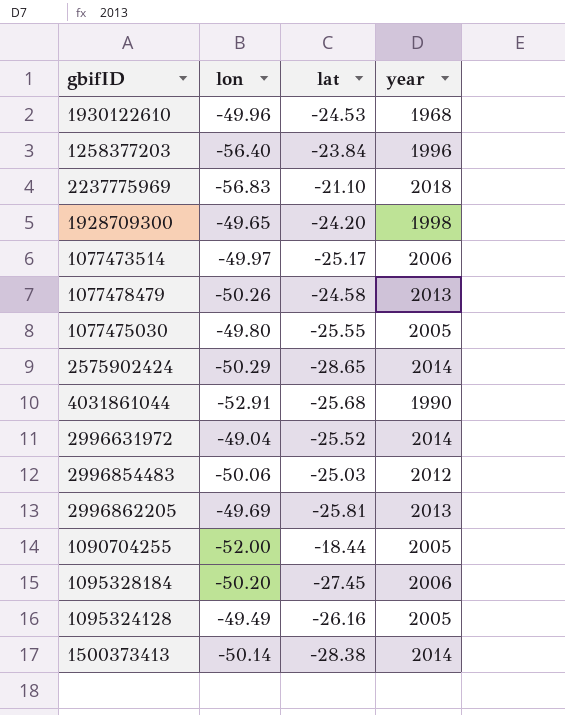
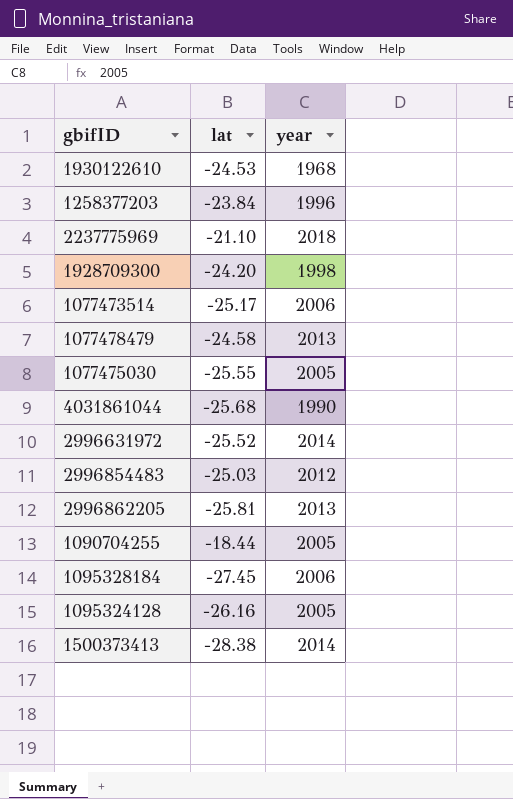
column lon | position: 2 -> none
row 2575902424: -50.29 | -28.65 | 2014 -> none

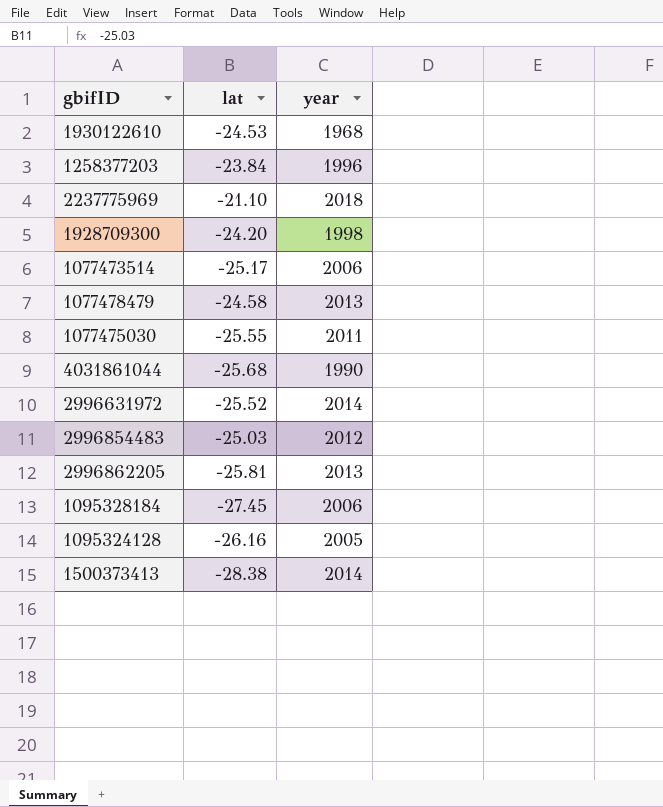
row 1090704255: -18.44 | 2005 -> none
1077475030 | year: 2005 -> 2011

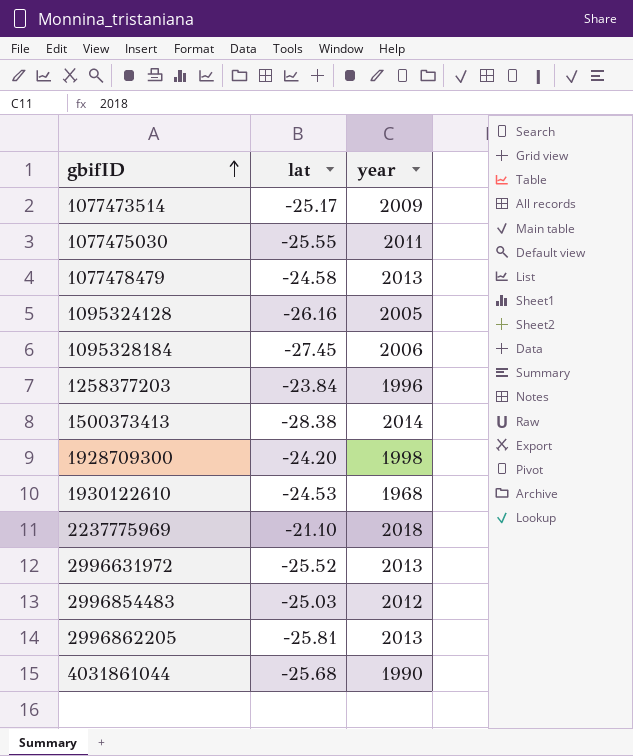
row order: none -> gbifID ascending
1077473514 | year: 2006 -> 2009
2996631972 | year: 2014 -> 2013

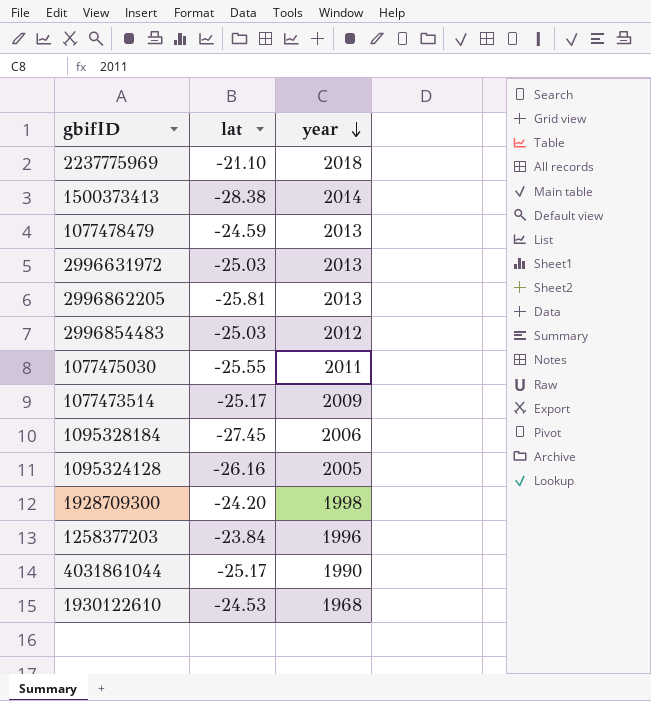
row order: gbifID ascending -> year descending
1077478479 | lat: -24.58 -> -24.59
2996631972 | lat: -25.52 -> -25.03
4031861044 | lat: -25.68 -> -25.17

